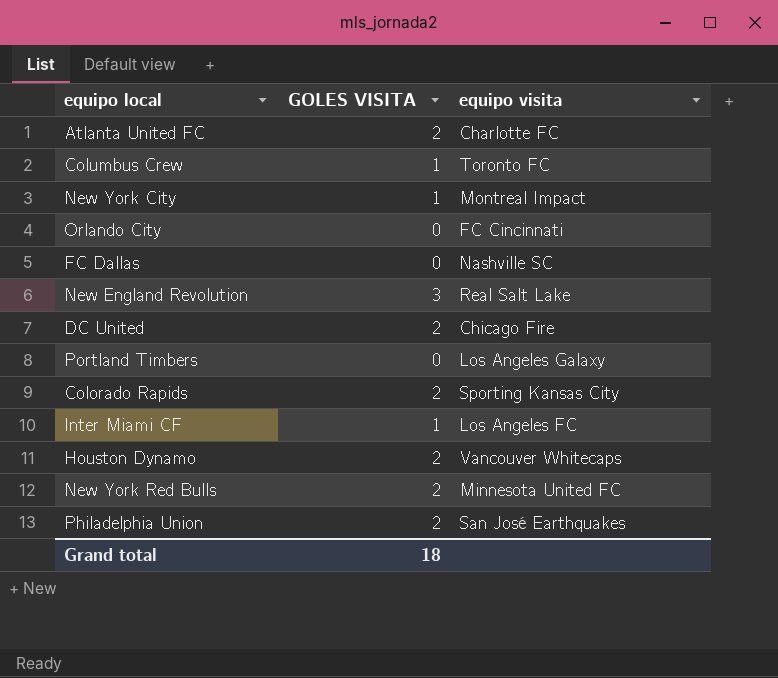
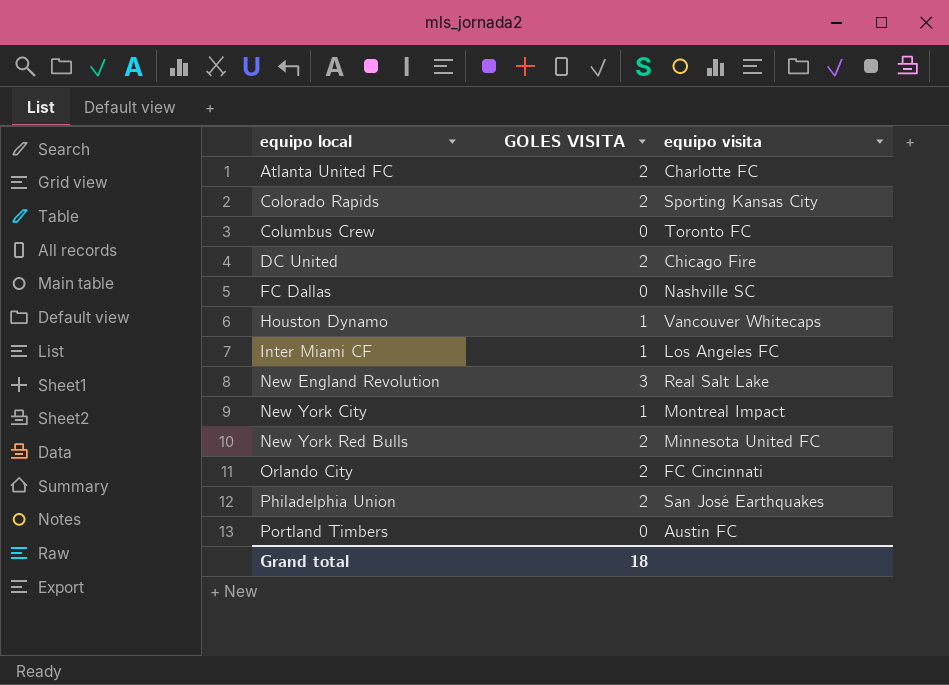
row order: none -> equipo local ascending
Columbus Crew | GOLES VISITA: 1 -> 0
Houston Dynamo | GOLES VISITA: 2 -> 1
Orlando City | GOLES VISITA: 0 -> 2
Portland Timbers | equipo visita: Los Angeles Galaxy -> Austin FC

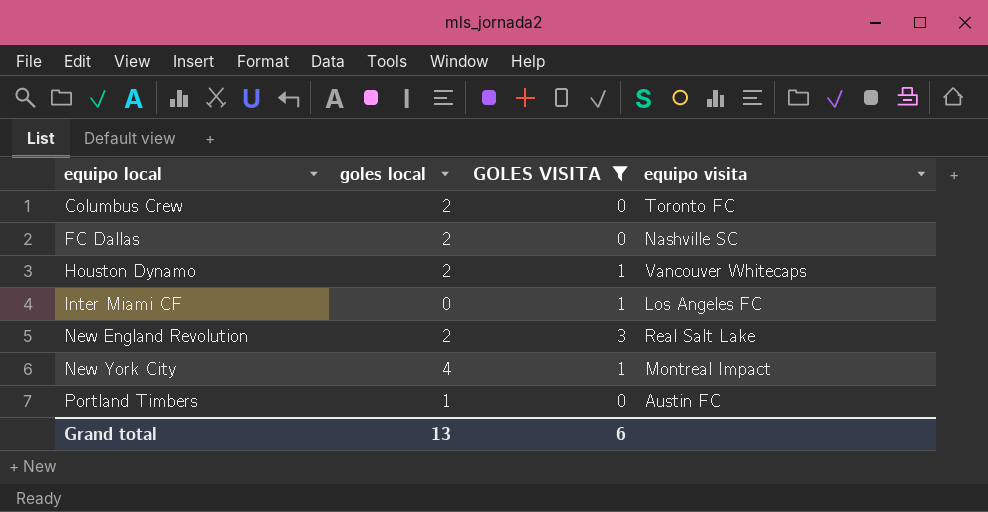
filter: none -> GOLES VISITA != 2
column goles local | position: none -> 2
Grand total | GOLES VISITA: 18 -> 6

